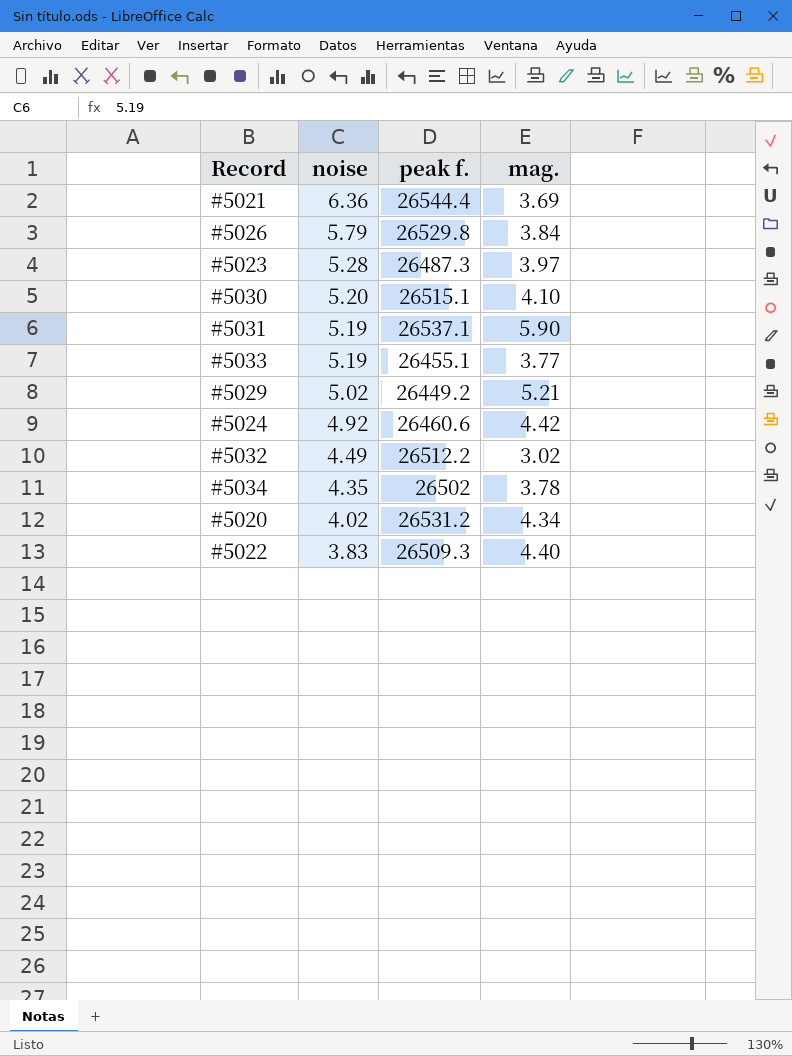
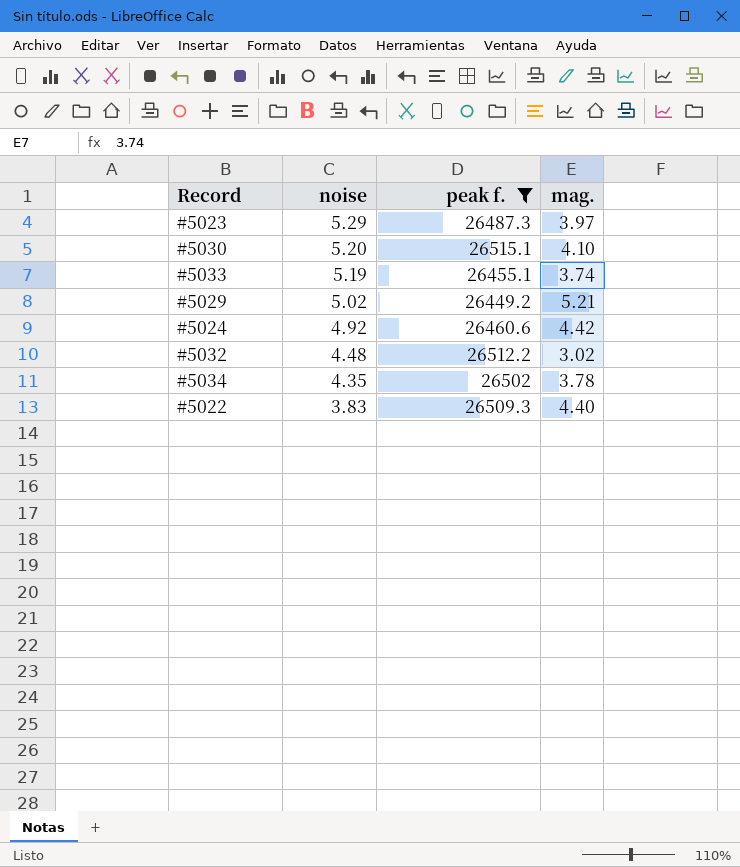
filter: none -> peak f. <= 26515.1
#5023 | noise: 5.28 -> 5.29
#5033 | mag.: 3.77 -> 3.74
#5032 | noise: 4.49 -> 4.48

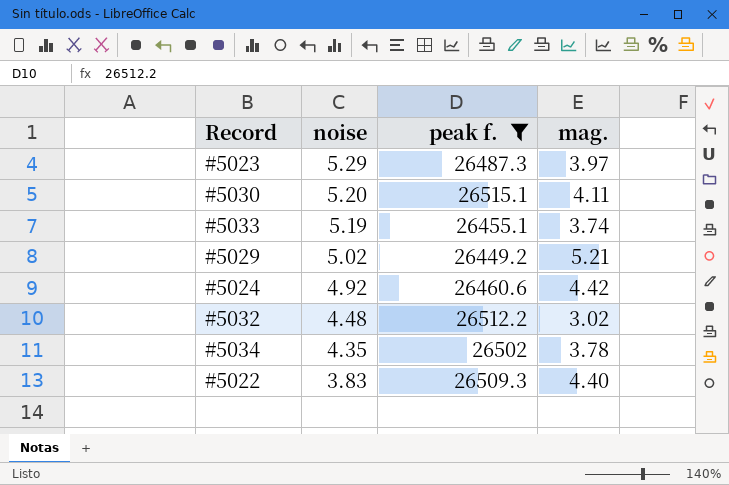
#5030 | mag.: 4.10 -> 4.11

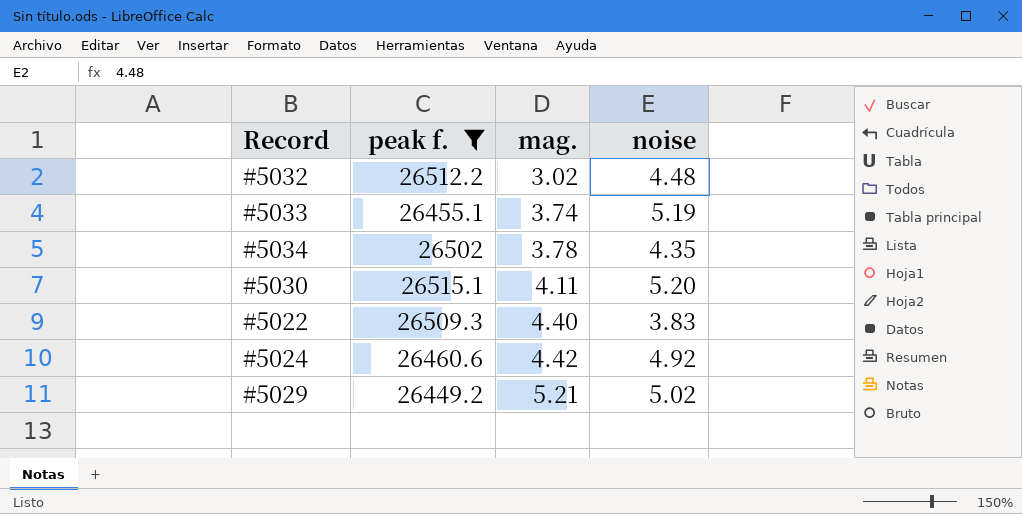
row order: noise descending -> mag. ascending
column noise | position: 2 -> 4
row #5023: 5.29 | 26487.3 | 3.97 -> none

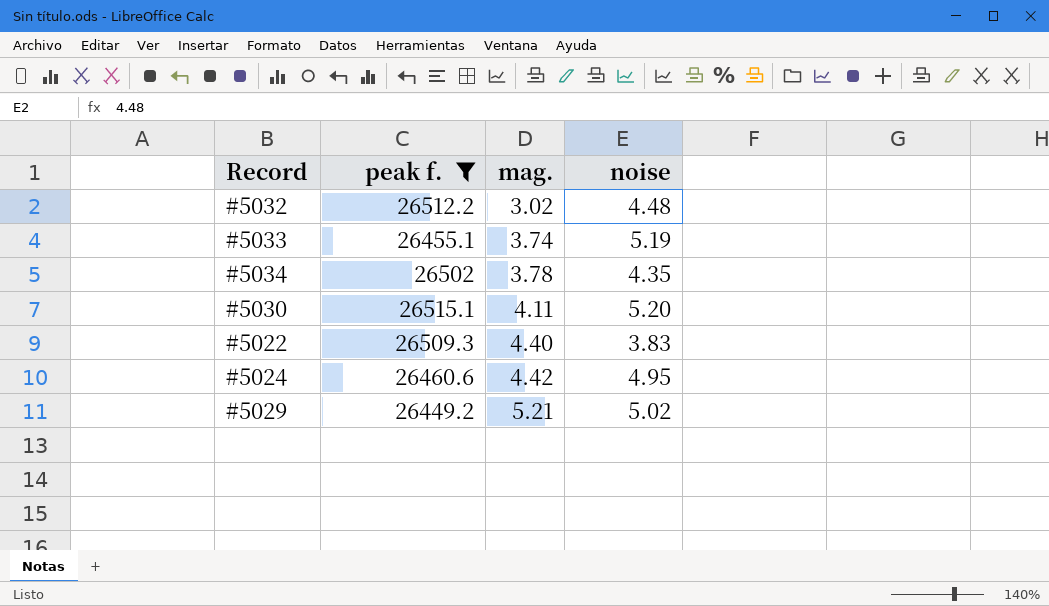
#5024 | noise: 4.92 -> 4.95

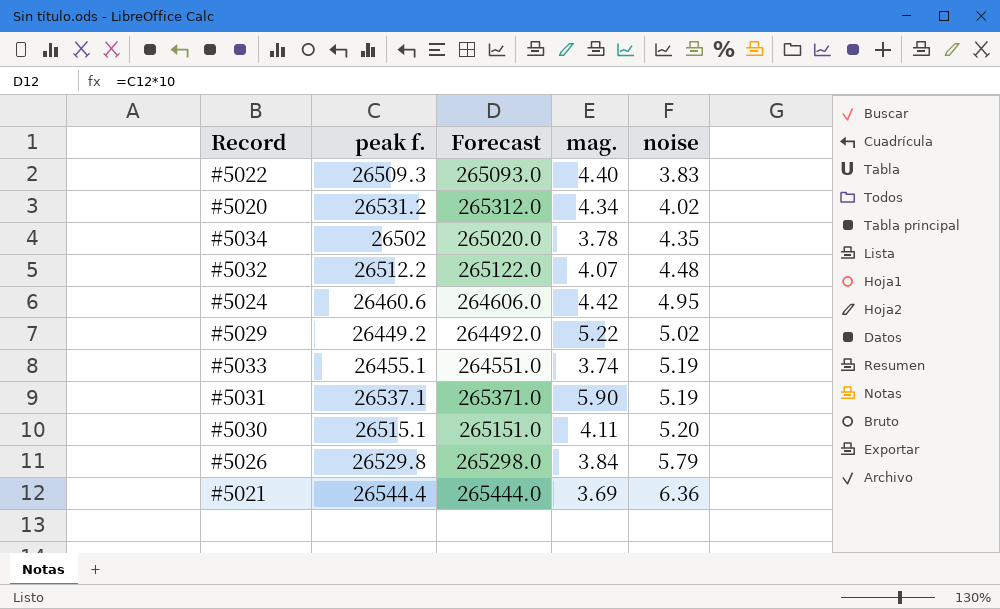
filter: peak f. <= 26515.1 -> none
row order: mag. ascending -> noise ascending
column Forecast | formula: none -> [peak f.] * 10
#5032 | mag.: 3.02 -> 4.07
#5029 | mag.: 5.21 -> 5.22

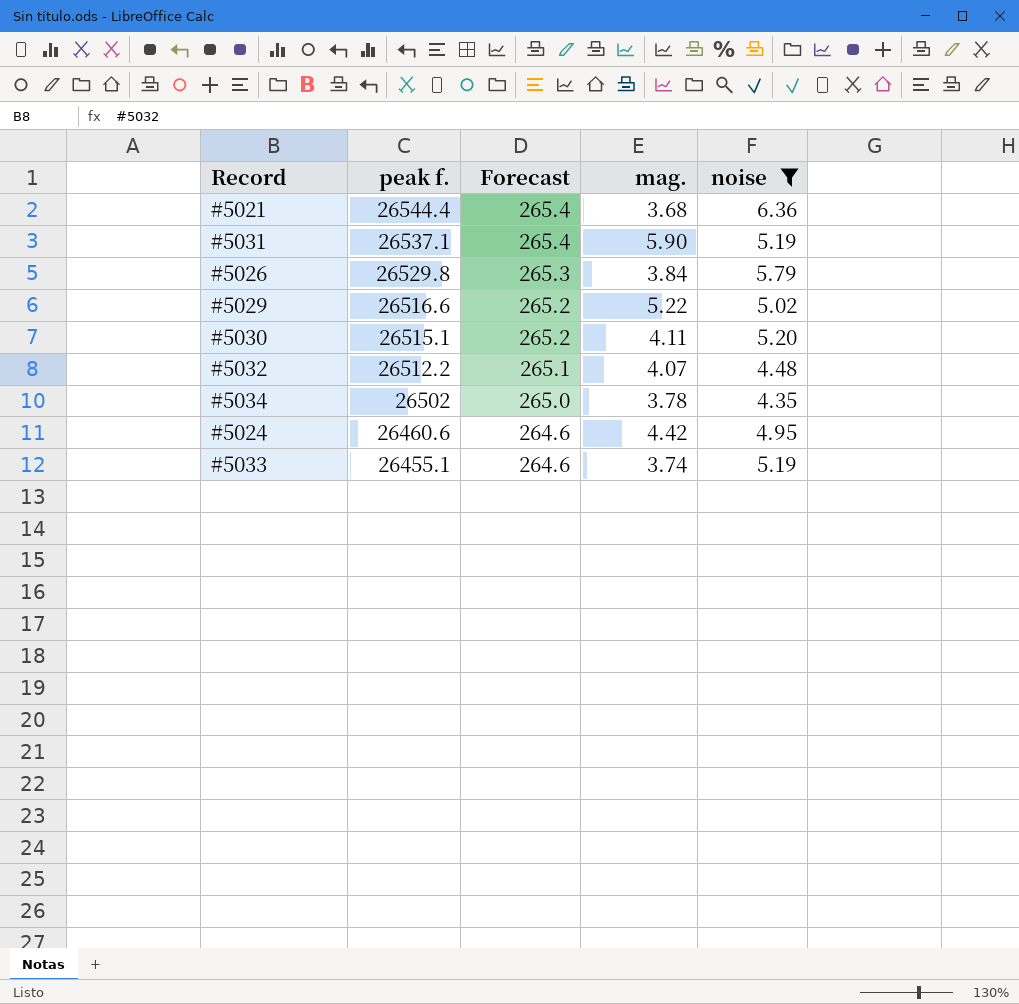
filter: none -> noise >= 4.35
row order: noise ascending -> peak f. descending
column Forecast | formula: [peak f.] * 10 -> [peak f.] * 0.01
#5021 | mag.: 3.69 -> 3.68
#5029 | peak f.: 26449.2 -> 26516.6

